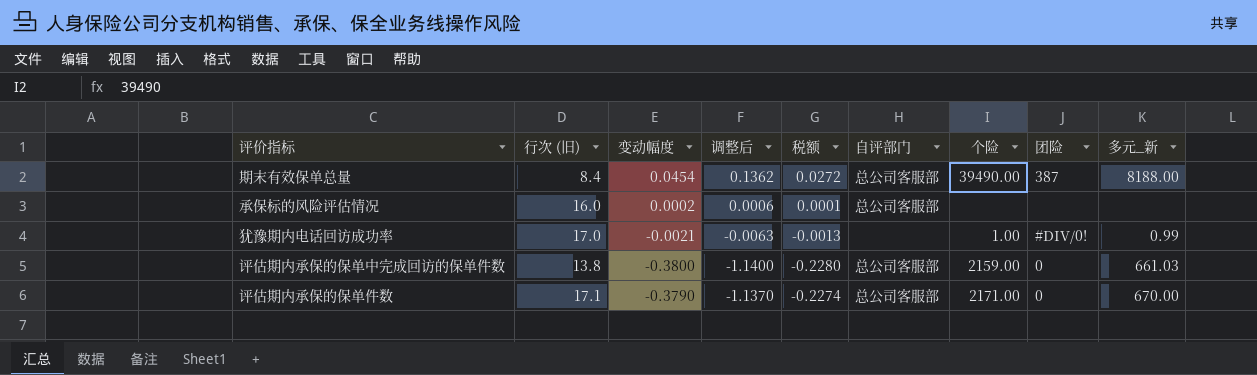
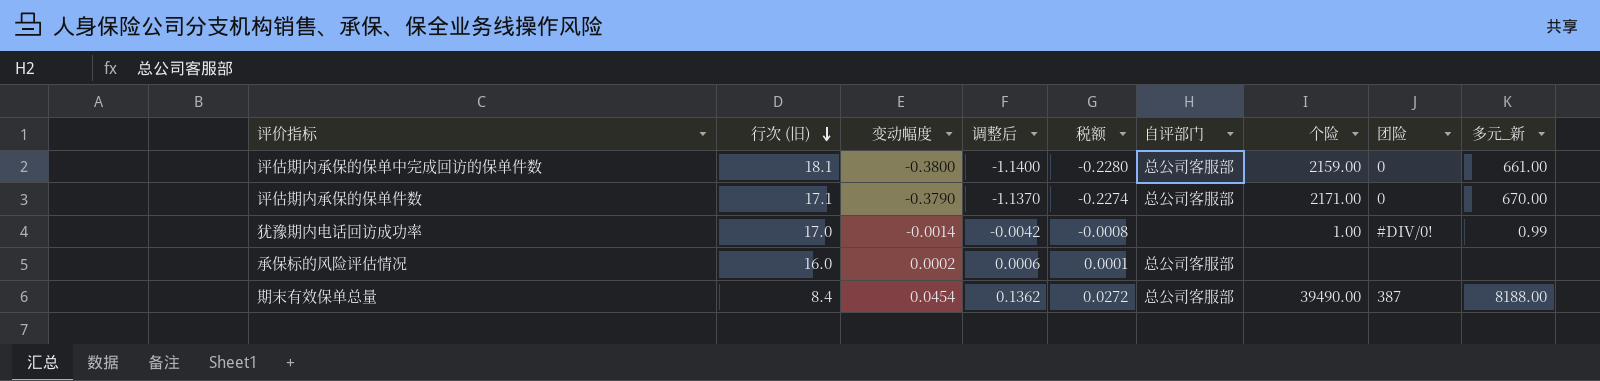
row order: none -> 行次 (旧) descending
评估期内承保的保单中完成回访的保单件数 | 行次 (旧): 13.8 -> 18.1
评估期内承保的保单中完成回访的保单件数 | 多元_新: 661.03 -> 661.00
犹豫期内电话回访成功率 | 变动幅度: -0.0021 -> -0.0014
犹豫期内电话回访成功率 | 调整后: -0.0063 -> -0.0042
犹豫期内电话回访成功率 | 税额: -0.0013 -> -0.0008

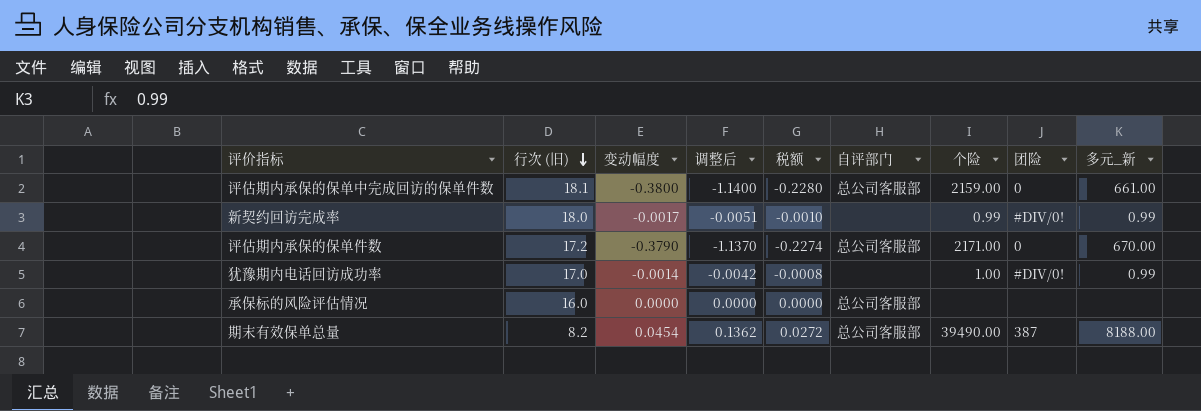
row 新契约回访完成率: none -> 18.0 | -0.0017 | -0.0051 | -0.0010 | none | 0.99 | #DIV/0! | 0.99
评估期内承保的保单件数 | 行次 (旧): 17.1 -> 17.2
承保标的风险评估情况 | 变动幅度: 0.0002 -> 0.0000
承保标的风险评估情况 | 调整后: 0.0006 -> 0.0000
承保标的风险评估情况 | 税额: 0.0001 -> 0.0000
期末有效保单总量 | 行次 (旧): 8.4 -> 8.2

